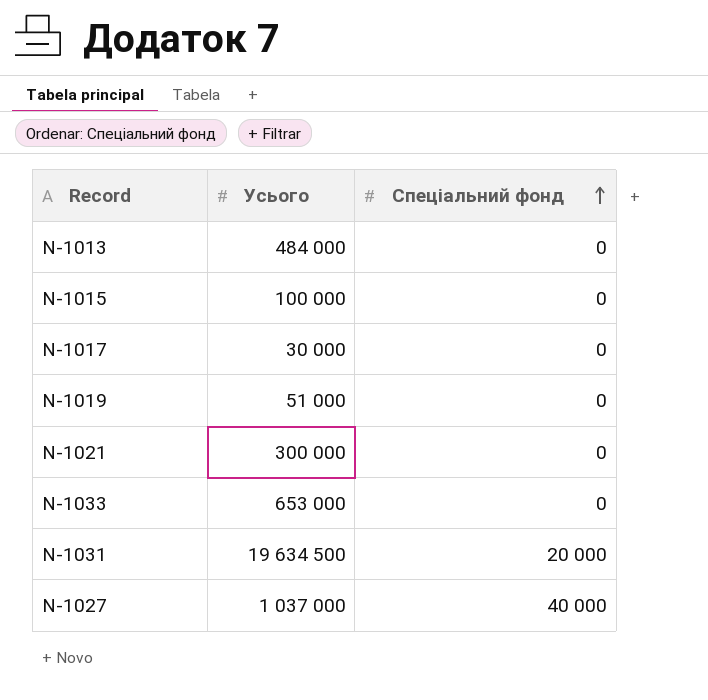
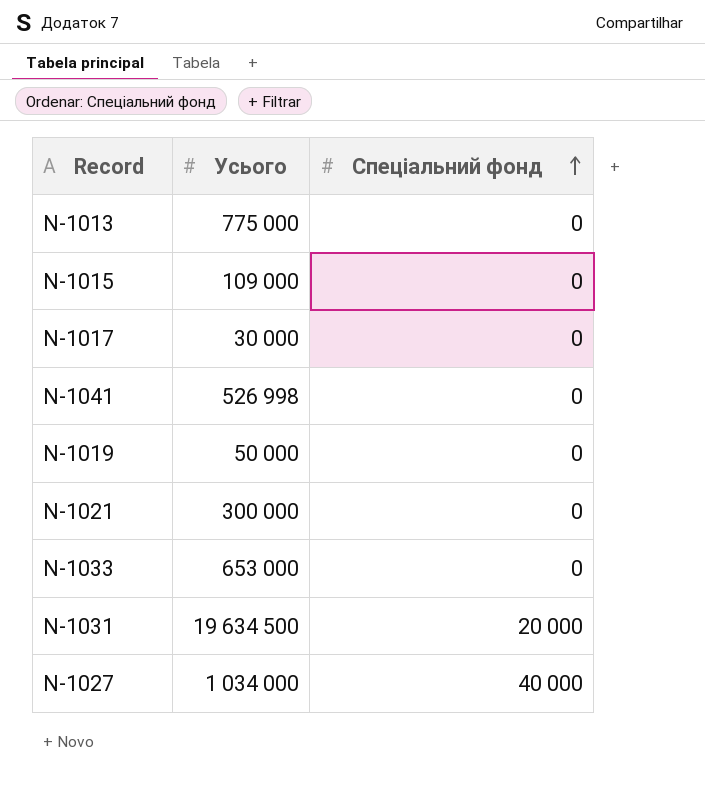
N-1013 | Усього: 484 000 -> 775 000
N-1015 | Усього: 100 000 -> 109 000
row N-1041: none -> 526 998 | 0
N-1019 | Усього: 51 000 -> 50 000
N-1027 | Усього: 1 037 000 -> 1 034 000

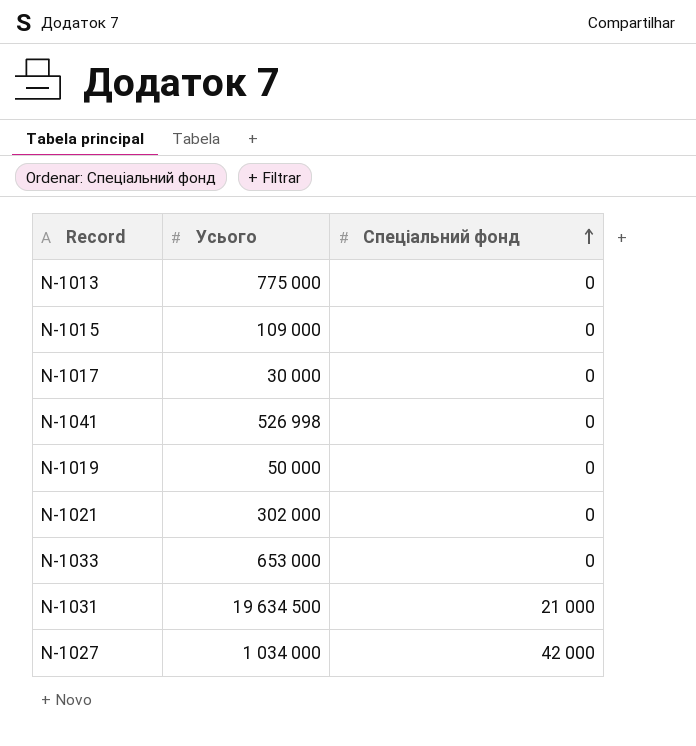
N-1021 | Усього: 300 000 -> 302 000
N-1031 | Спеціальний фонд: 20 000 -> 21 000
N-1027 | Спеціальний фонд: 40 000 -> 42 000

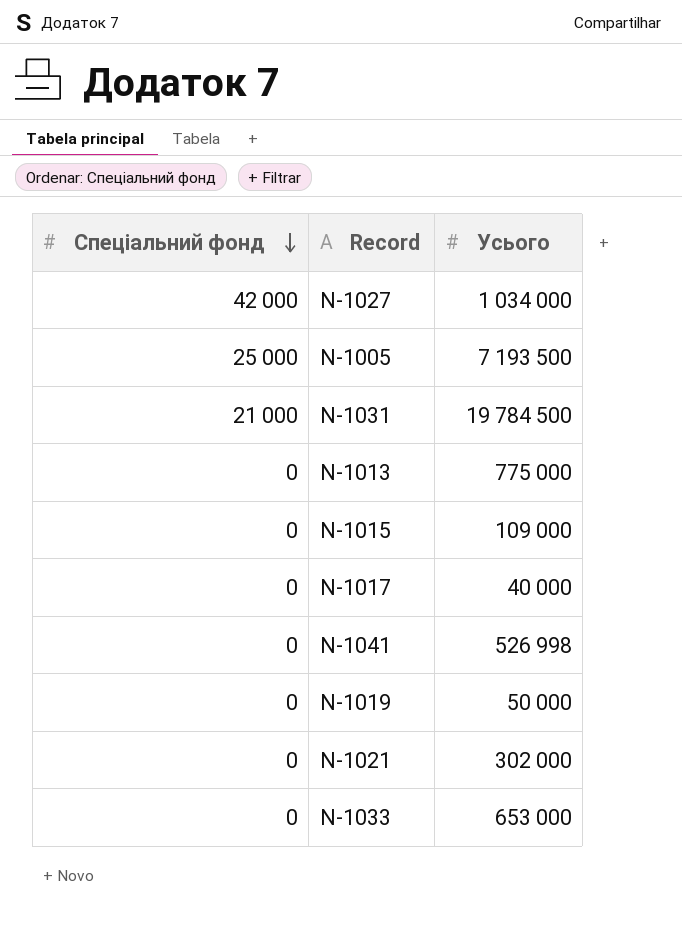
row order: Спеціальний фонд ascending -> Спеціальний фонд descending
column Спеціальний фонд | position: 3 -> 1
row N-1005: none -> 25 000 | 7 193 500
N-1031 | Усього: 19 634 500 -> 19 784 500
N-1017 | Усього: 30 000 -> 40 000

